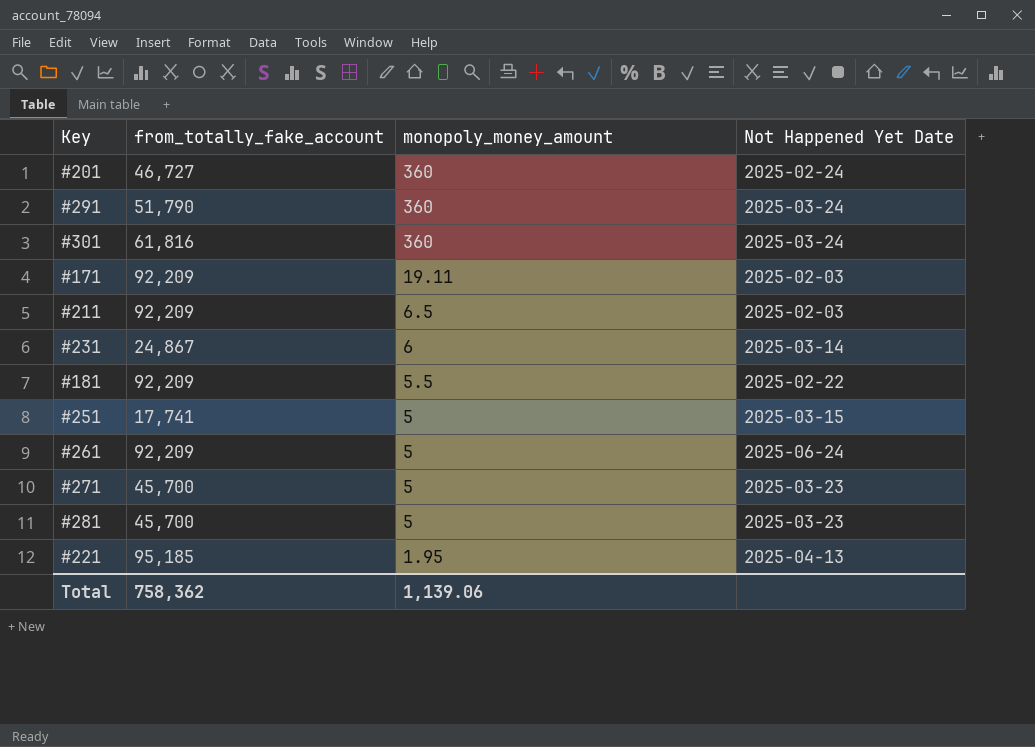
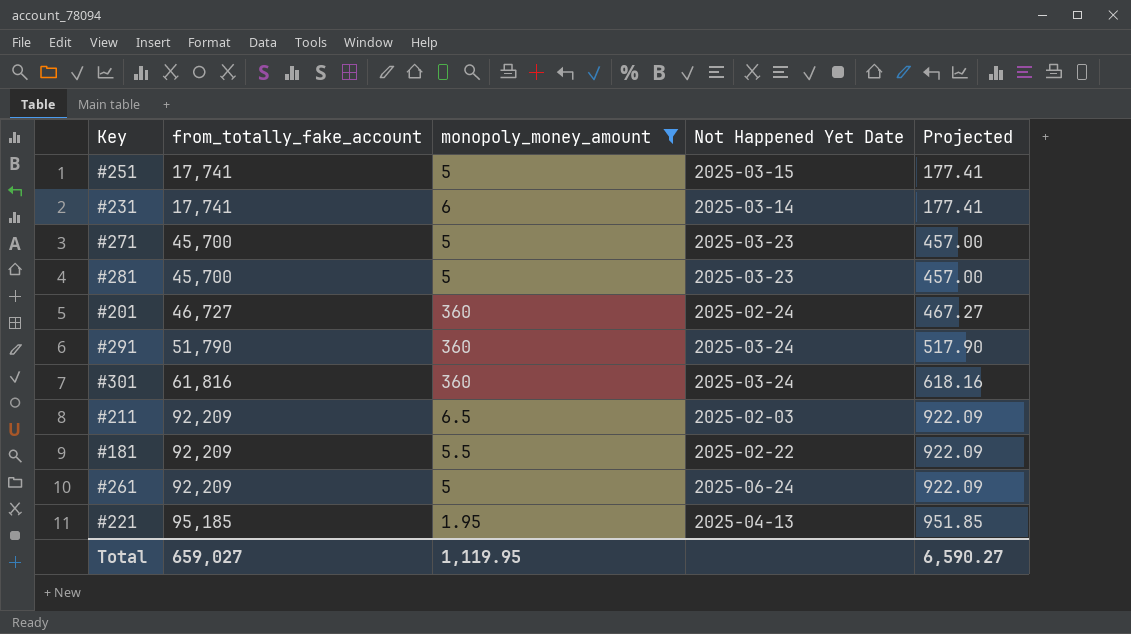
filter: none -> monopoly_money_amount != 19.11
row order: monopoly_money_amount descending -> from_totally_fake_account ascending
column Projected | formula: none -> [from_totally_fake_account] * 0.01
#231 | from_totally_fake_account: 24,867 -> 17,741
Total | from_totally_fake_account: 758,362 -> 659,027
Total | monopoly_money_amount: 1,139.06 -> 1,119.95

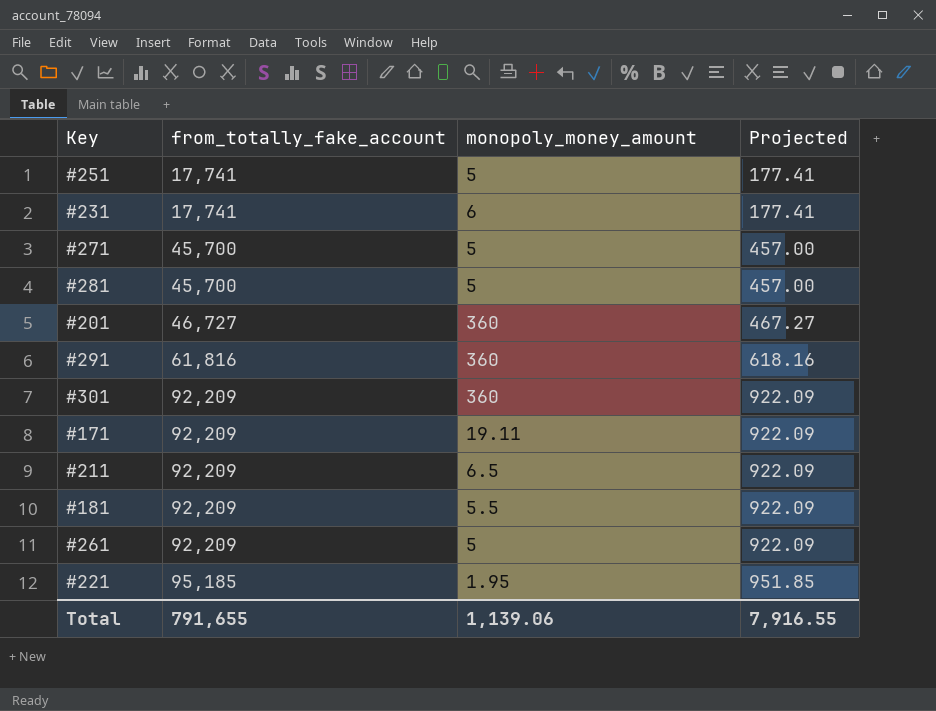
filter: monopoly_money_amount != 19.11 -> none
column Not Happened Yet Date | position: 4 -> none
#291 | from_totally_fake_account: 51,790 -> 61,816
#291 | Projected: 517.90 -> 618.16
#301 | from_totally_fake_account: 61,816 -> 92,209
#301 | Projected: 618.16 -> 922.09
Total | from_totally_fake_account: 659,027 -> 791,655
Total | monopoly_money_amount: 1,119.95 -> 1,139.06
Total | Projected: 6,590.27 -> 7,916.55

